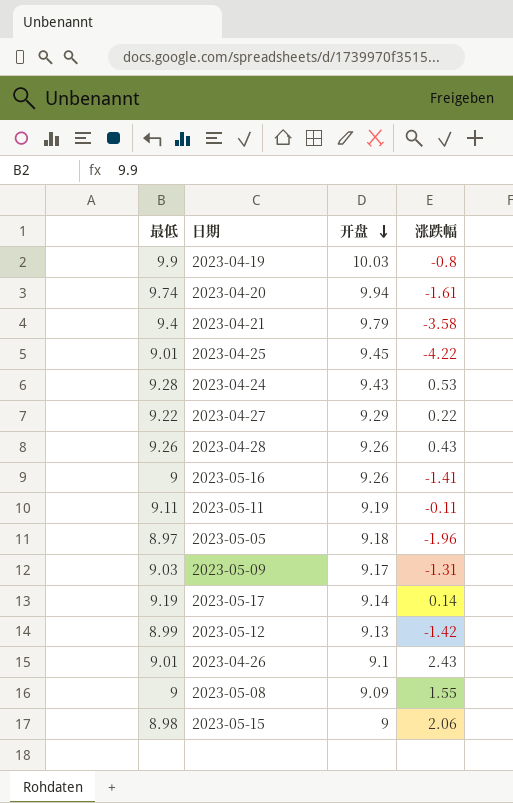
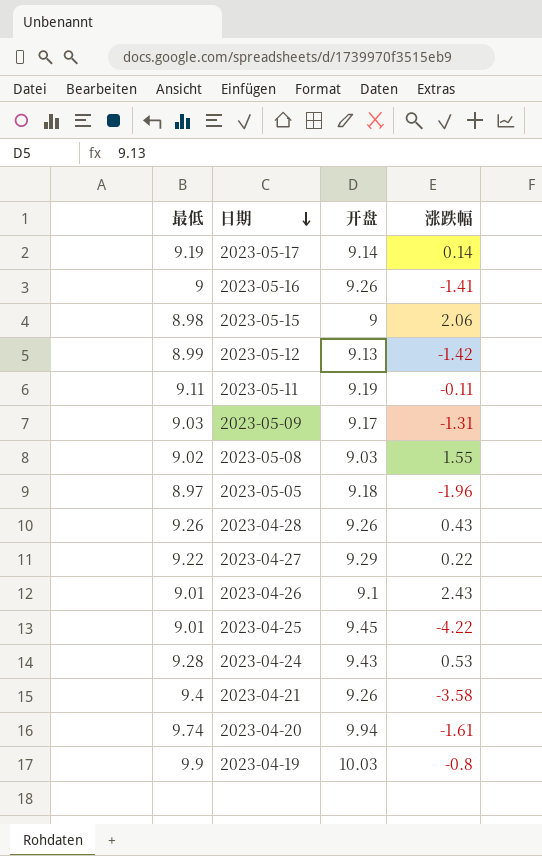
row order: 开盘 descending -> 日期 descending
2023-05-08 | 最低: 9 -> 9.02
2023-05-08 | 开盘: 9.09 -> 9.03
2023-04-21 | 开盘: 9.79 -> 9.26

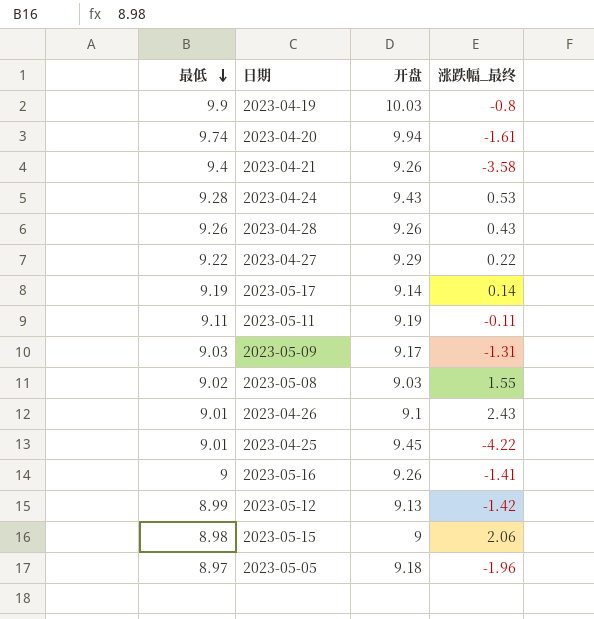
row order: 日期 descending -> 最低 descending
column name: 涨跌幅 -> 涨跌幅_最终

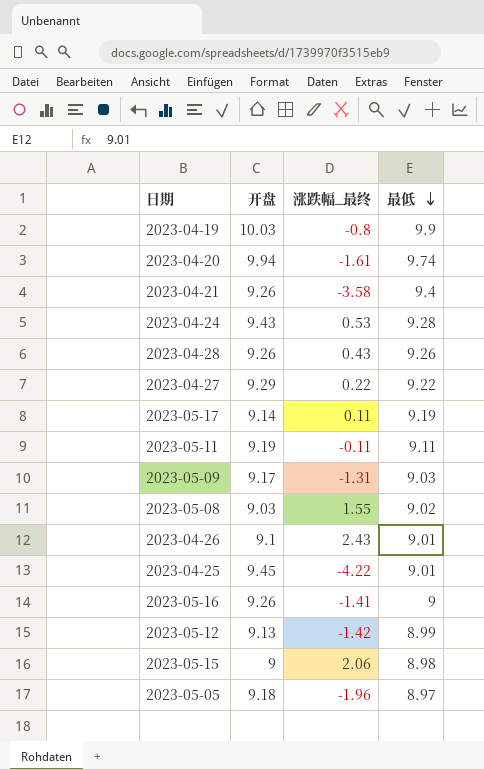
column 最低 | position: 1 -> 4
2023-05-17 | 涨跌幅_最终: 0.14 -> 0.11

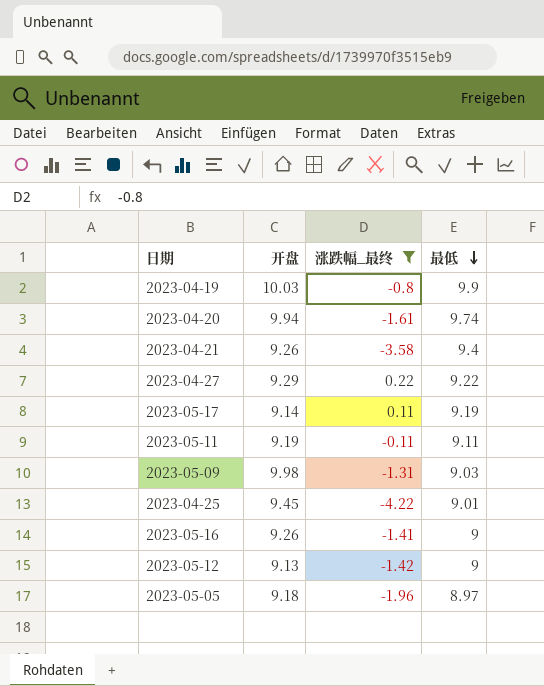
filter: none -> 涨跌幅_最终 <= 0.22
2023-05-09 | 开盘: 9.17 -> 9.98
2023-05-12 | 最低: 8.99 -> 9

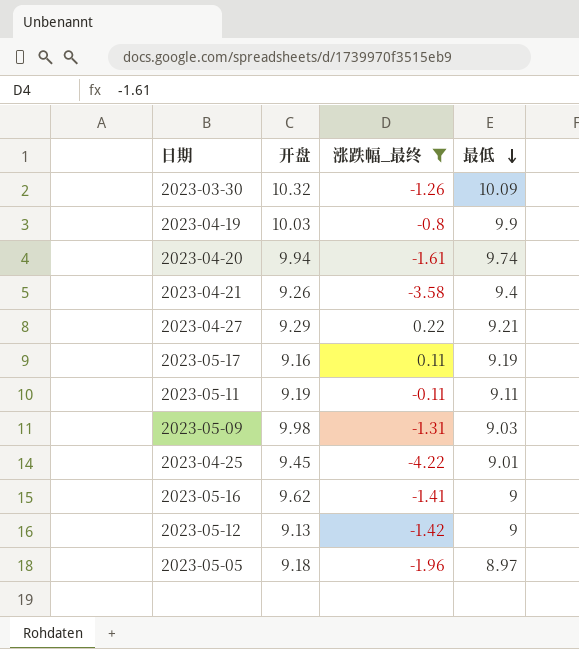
row 2023-03-30: none -> 10.32 | -1.26 | 10.09
2023-04-27 | 最低: 9.22 -> 9.21
2023-05-17 | 开盘: 9.14 -> 9.16
2023-05-16 | 开盘: 9.26 -> 9.62

